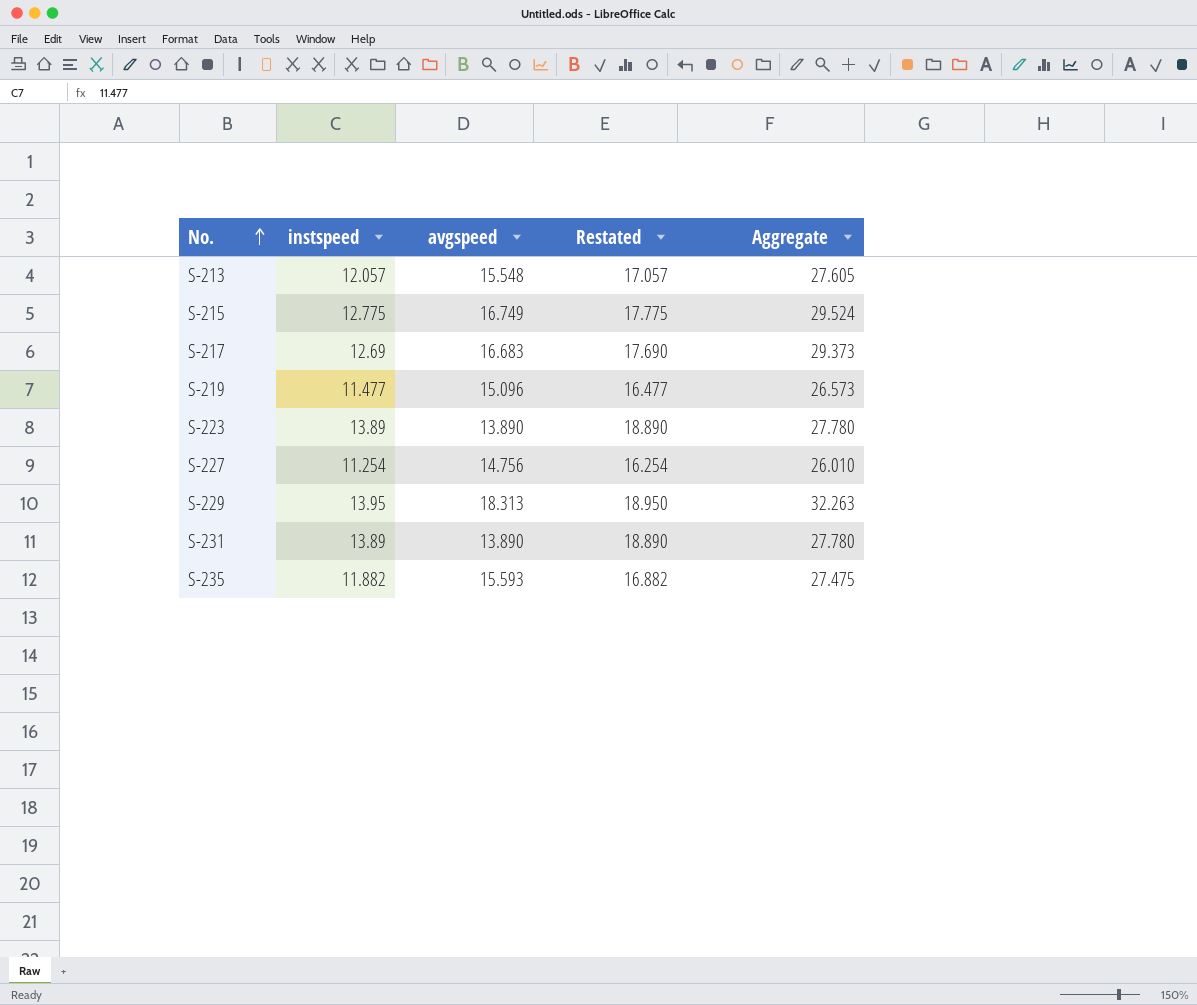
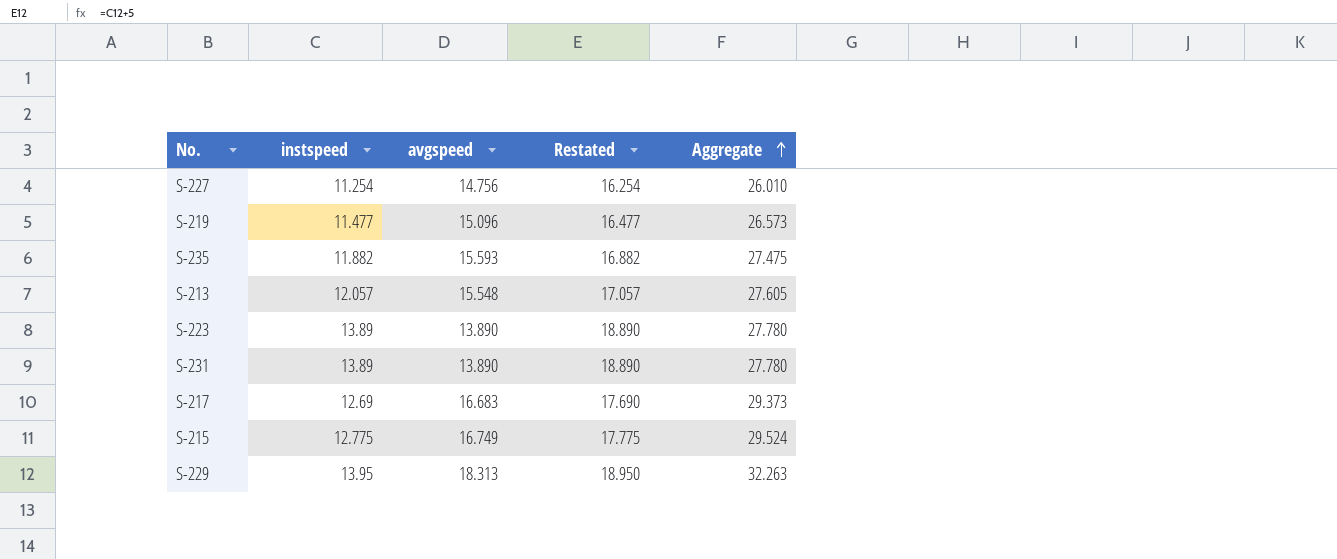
row order: No. ascending -> Aggregate ascending

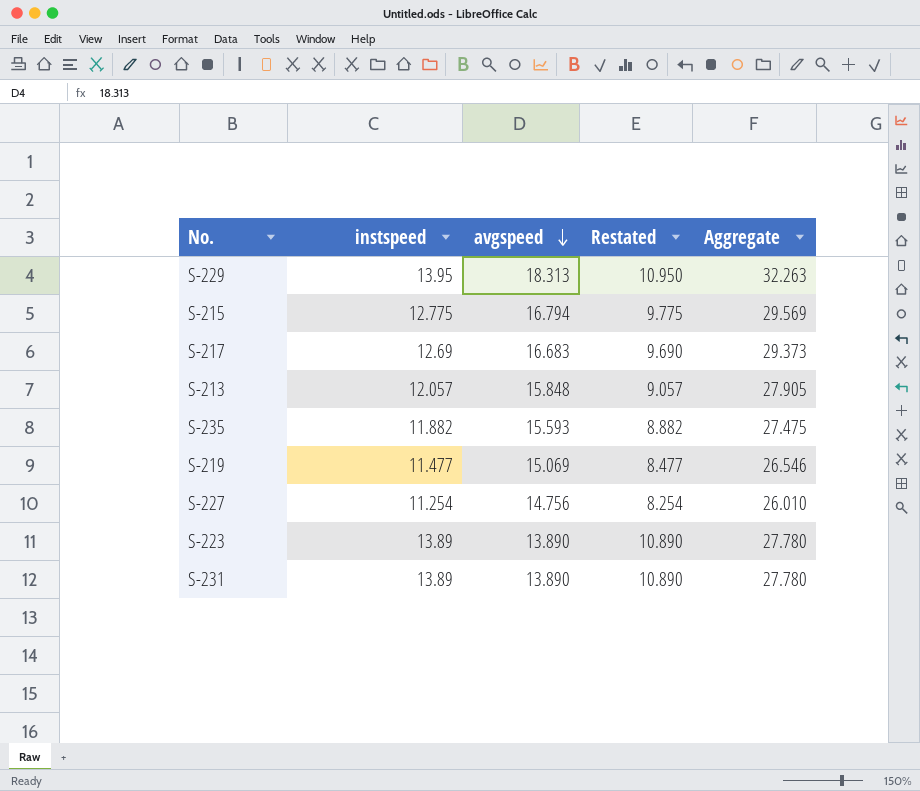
row order: Aggregate ascending -> avgspeed descending
column Restated | formula: [instspeed] + 5 -> [instspeed] - 3
S-215 | avgspeed: 16.749 -> 16.794
S-215 | Aggregate: 29.524 -> 29.569
S-213 | avgspeed: 15.548 -> 15.848
S-213 | Aggregate: 27.605 -> 27.905
S-219 | avgspeed: 15.096 -> 15.069
S-219 | Aggregate: 26.573 -> 26.546

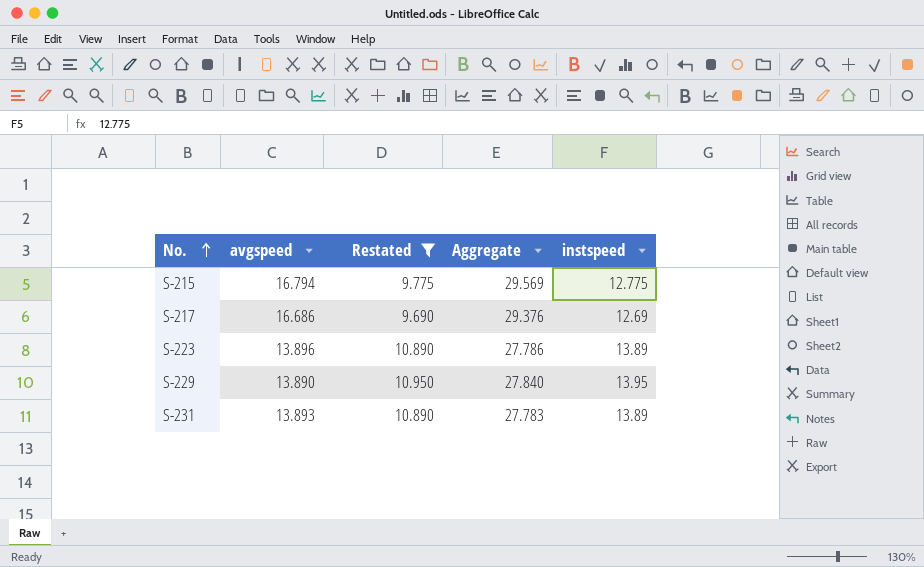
filter: none -> Restated >= 9.690
row order: avgspeed descending -> No. ascending
column instspeed | position: 2 -> 5
S-217 | avgspeed: 16.683 -> 16.686
S-217 | Aggregate: 29.373 -> 29.376
S-223 | avgspeed: 13.890 -> 13.896
S-223 | Aggregate: 27.780 -> 27.786
S-229 | avgspeed: 18.313 -> 13.890
S-229 | Aggregate: 32.263 -> 27.840
S-231 | avgspeed: 13.890 -> 13.893
S-231 | Aggregate: 27.780 -> 27.783

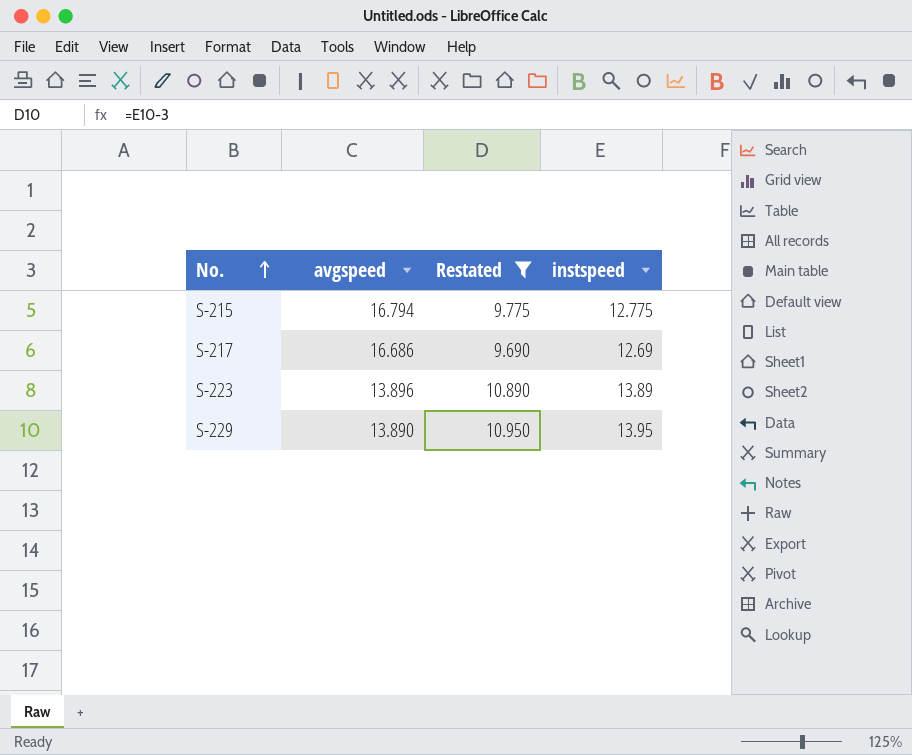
column Aggregate | formula: [avgspeed] + [instspeed] -> none
row S-231: 13.893 | 10.890 | 27.783 | 13.89 -> none

